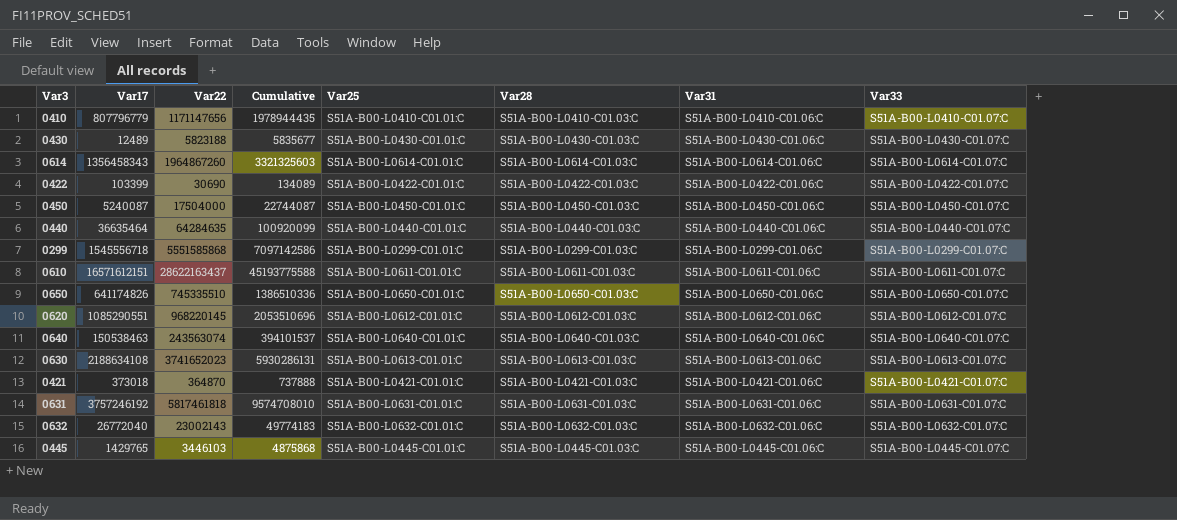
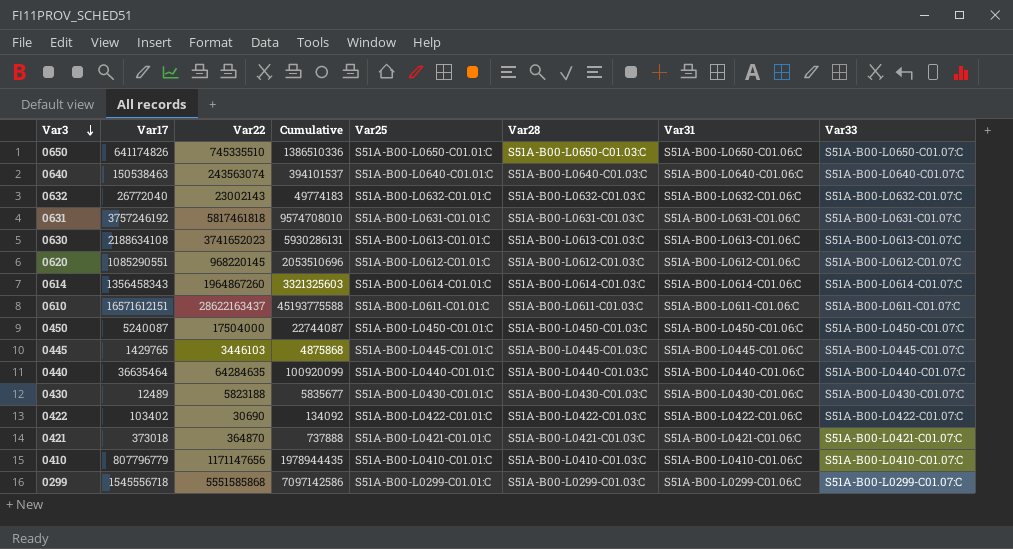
row order: none -> Var3 descending
0422 | Var17: 103399 -> 103402
0422 | Cumulative: 134089 -> 134092

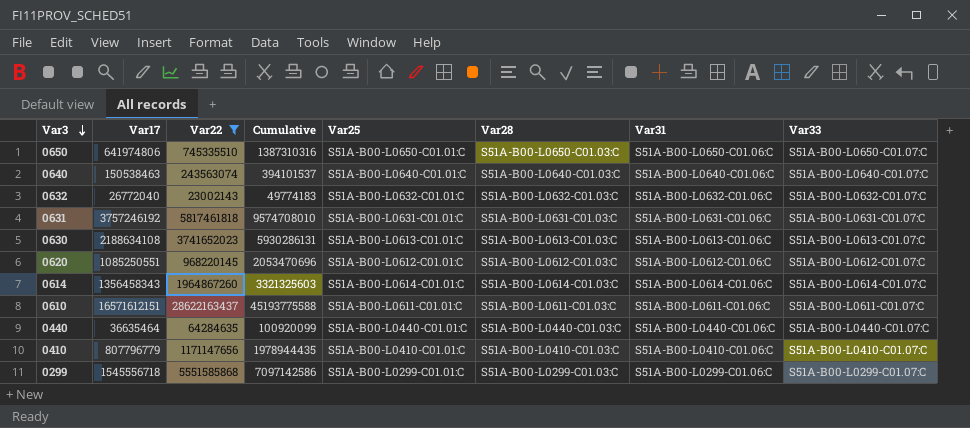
filter: none -> Var22 >= 23002143
0650 | Var17: 641174826 -> 641974806
0650 | Cumulative: 1386510336 -> 1387310316
0620 | Var17: 1085290551 -> 1085250551
0620 | Cumulative: 2053510696 -> 2053470696

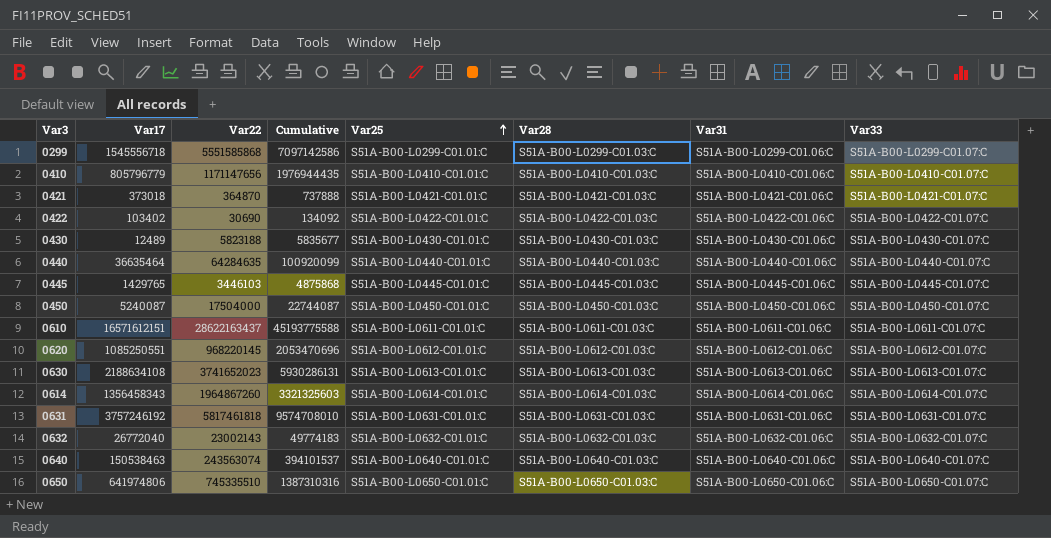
filter: Var22 >= 23002143 -> none
row order: Var3 descending -> Var25 ascending
0410 | Var17: 807796779 -> 805796779
0410 | Cumulative: 1978944435 -> 1976944435

